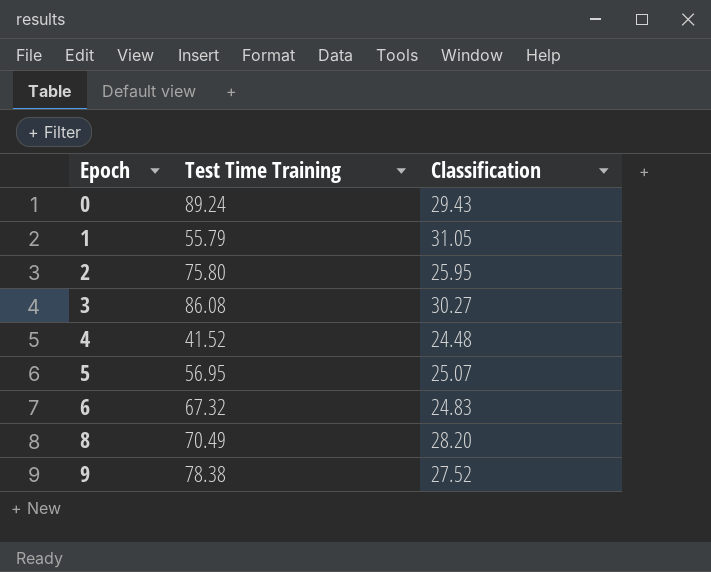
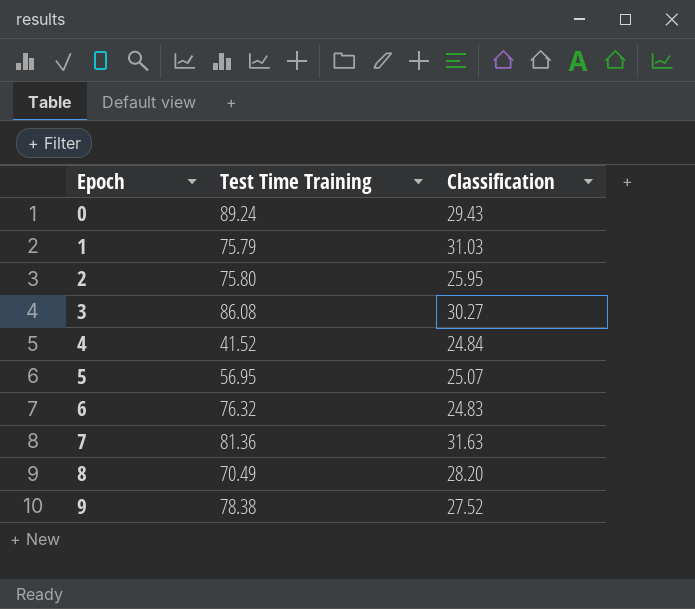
1 | Test Time Training: 55.79 -> 75.79
1 | Classification: 31.05 -> 31.03
4 | Classification: 24.48 -> 24.84
6 | Test Time Training: 67.32 -> 76.32
row 7: none -> 81.36 | 31.63

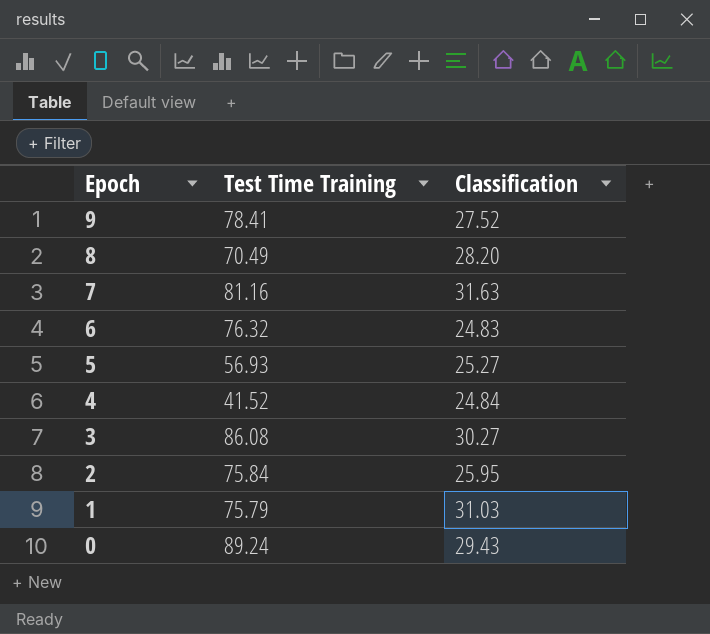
row order: Epoch ascending -> Epoch descending
9 | Test Time Training: 78.38 -> 78.41
7 | Test Time Training: 81.36 -> 81.16
5 | Test Time Training: 56.95 -> 56.93
5 | Classification: 25.07 -> 25.27
2 | Test Time Training: 75.80 -> 75.84

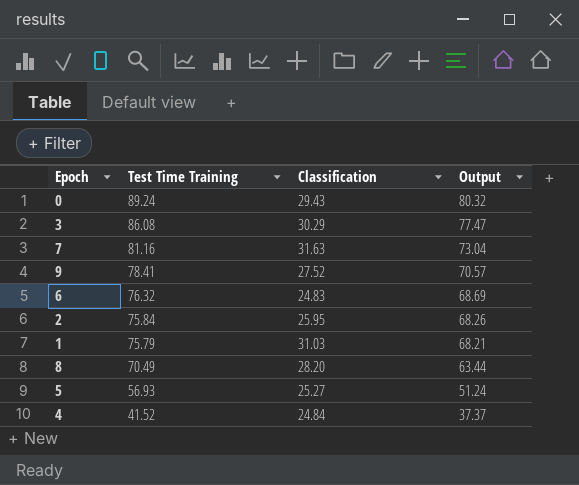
row order: Epoch descending -> Test Time Training descending
column Output | formula: none -> [Test Time Training] * 0.9
3 | Classification: 30.27 -> 30.29

